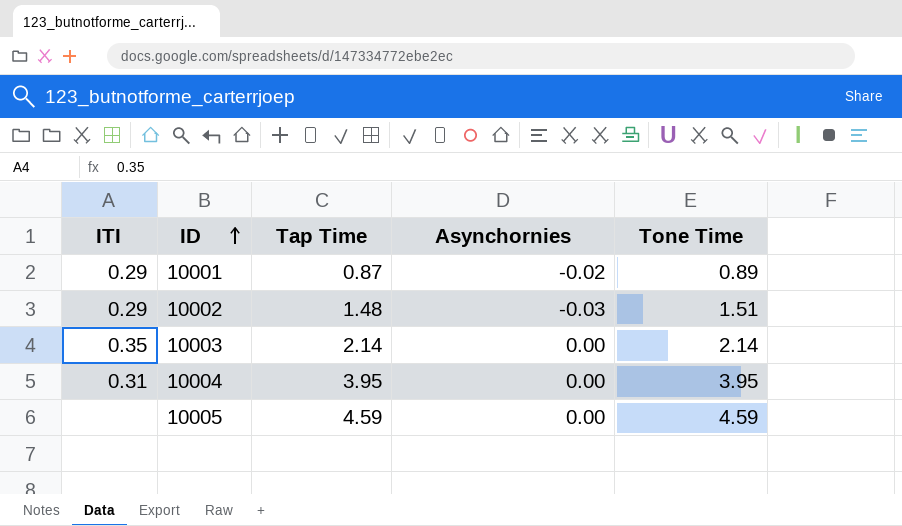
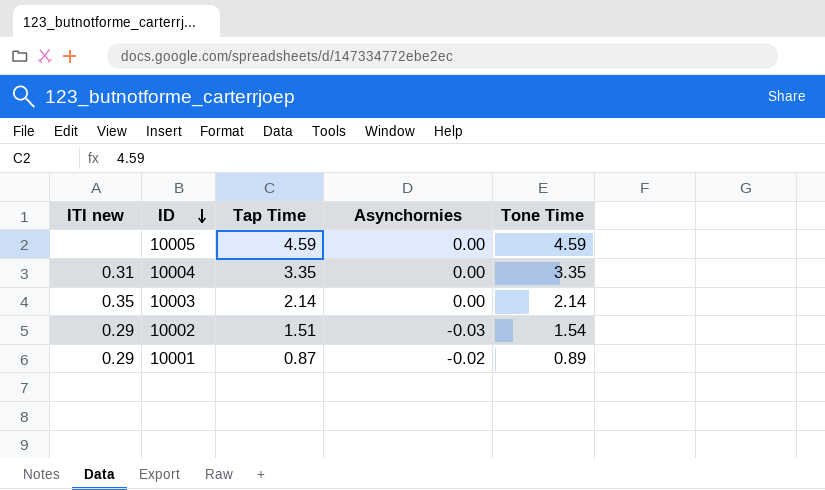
row order: ID ascending -> ID descending
column name: ITI -> ITI new
10004 | Tap Time: 3.95 -> 3.35
10004 | Tone Time: 3.95 -> 3.35
10002 | Tap Time: 1.48 -> 1.51
10002 | Tone Time: 1.51 -> 1.54

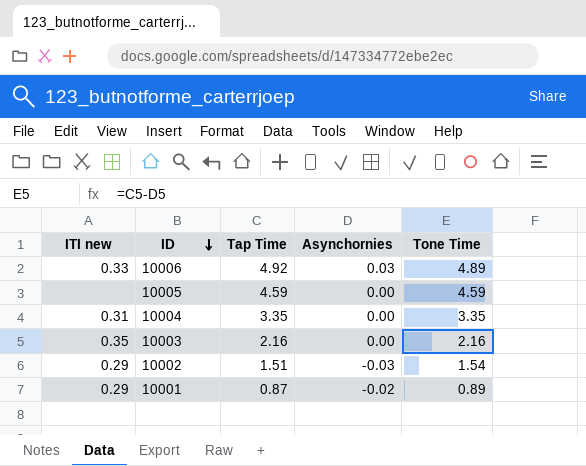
row 10006: none -> 0.33 | 4.92 | 0.03 | 4.89
10003 | Tap Time: 2.14 -> 2.16
10003 | Tone Time: 2.14 -> 2.16

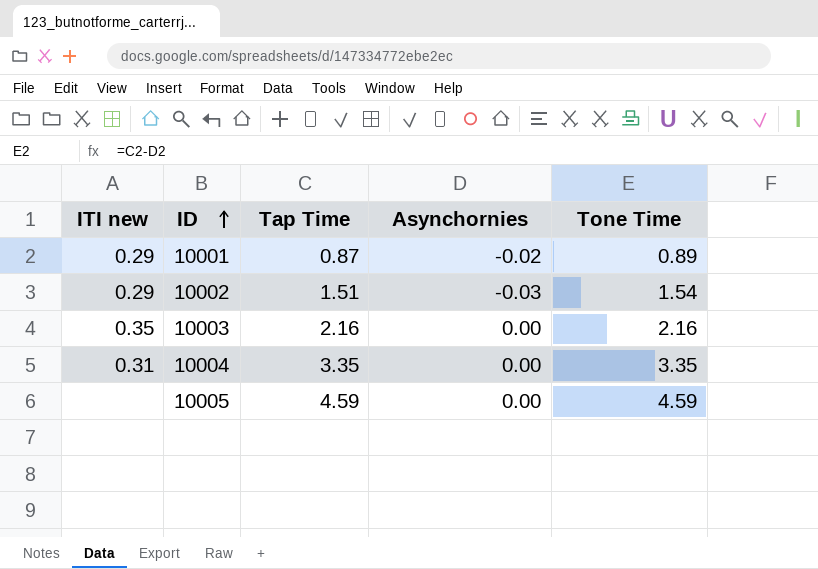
row order: ID descending -> ID ascending
row 10006: 0.33 | 4.92 | 0.03 | 4.89 -> none

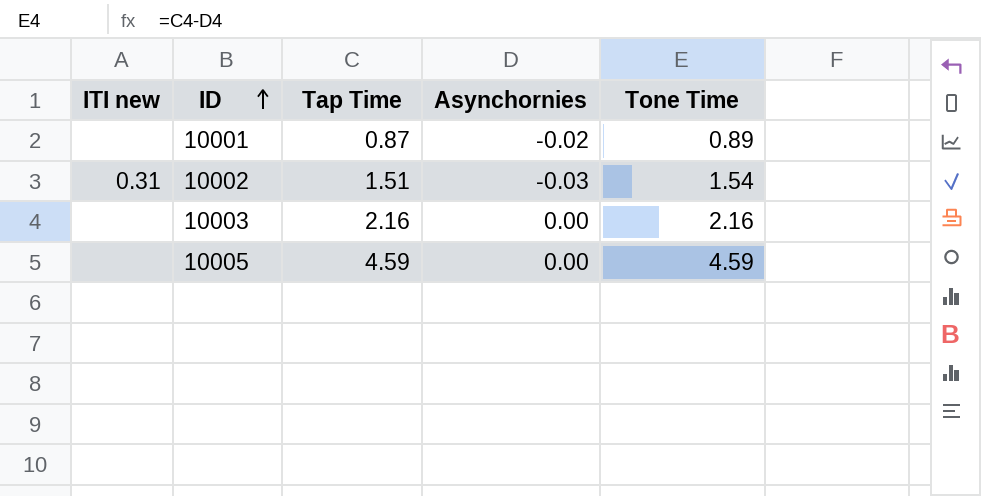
row 10004: 0.31 | 3.35 | 0.00 | 3.35 -> none
10001 | ITI new: 0.29 -> none
10002 | ITI new: 0.29 -> 0.31
10003 | ITI new: 0.35 -> none

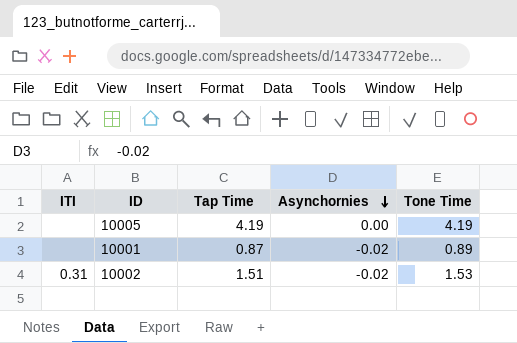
row order: ID ascending -> Asynchornies descending
column name: ITI new -> ITI
row 10003: none | 2.16 | 0.00 | 2.16 -> none
10005 | Tap Time: 4.59 -> 4.19
10005 | Tone Time: 4.59 -> 4.19
10002 | Asynchornies: -0.03 -> -0.02
10002 | Tone Time: 1.54 -> 1.53

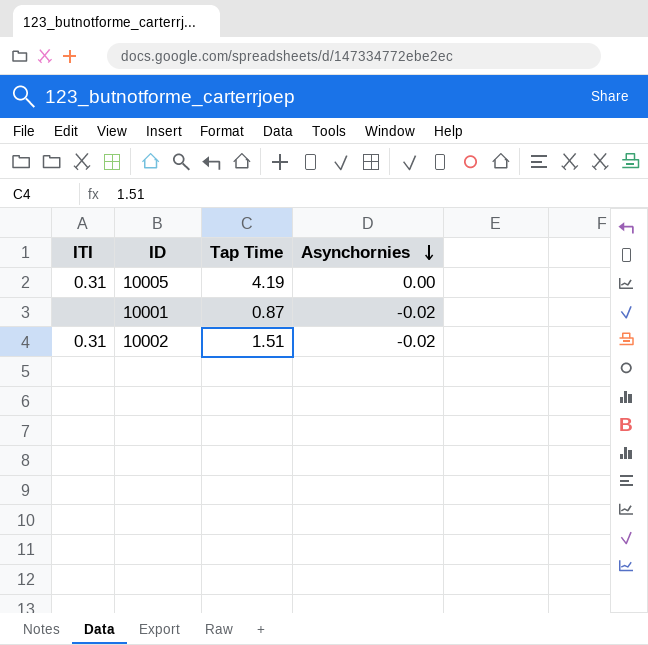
column Tone Time | formula: [Tap Time] - [Asynchornies] -> none
10005 | ITI: none -> 0.31

